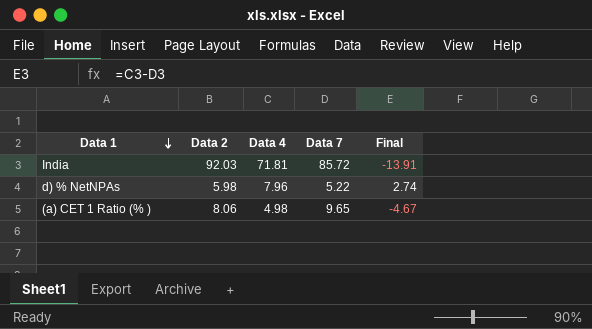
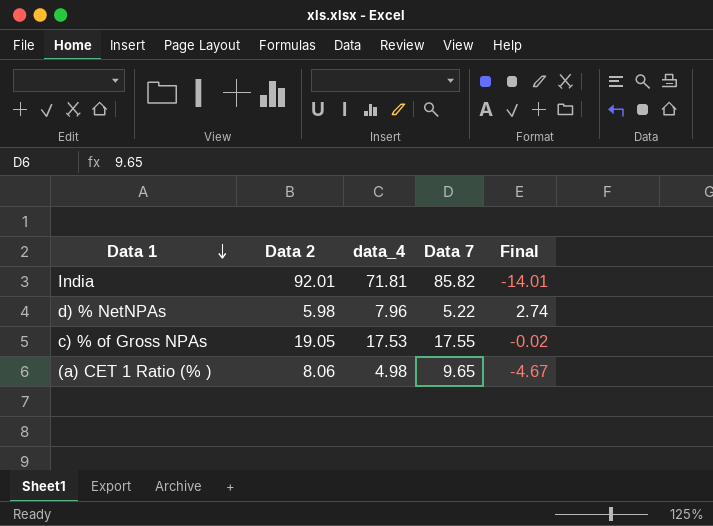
column name: Data 4 -> data_4
India | Data 2: 92.03 -> 92.01
India | Data 7: 85.72 -> 85.82
India | Final: -13.91 -> -14.01
row c) % of Gross NPAs: none -> 19.05 | 17.53 | 17.55 | -0.02

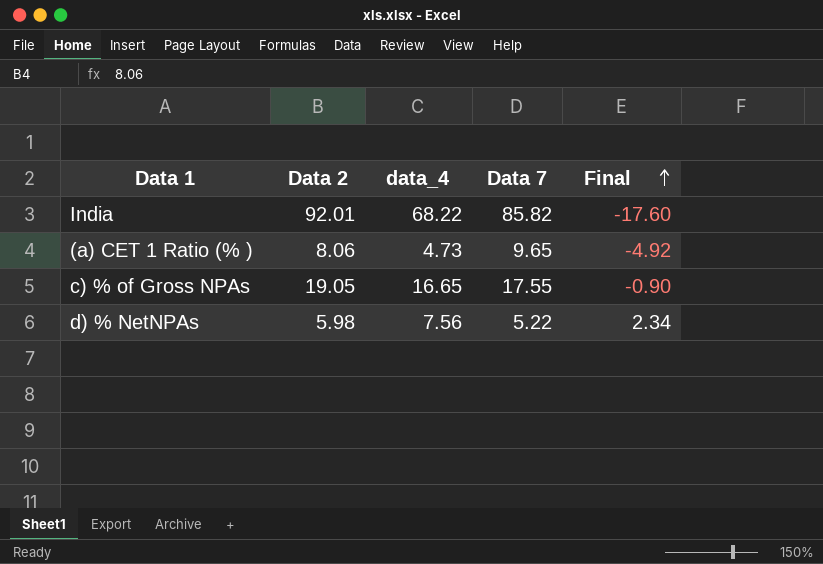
row order: Data 1 descending -> Final ascending
India | data_4: 71.81 -> 68.22
India | Final: -14.01 -> -17.60
(a) CET 1 Ratio (% ) | data_4: 4.98 -> 4.73
(a) CET 1 Ratio (% ) | Final: -4.67 -> -4.92
c) % of Gross NPAs | data_4: 17.53 -> 16.65
c) % of Gross NPAs | Final: -0.02 -> -0.90
d) % NetNPAs | data_4: 7.96 -> 7.56
d) % NetNPAs | Final: 2.74 -> 2.34

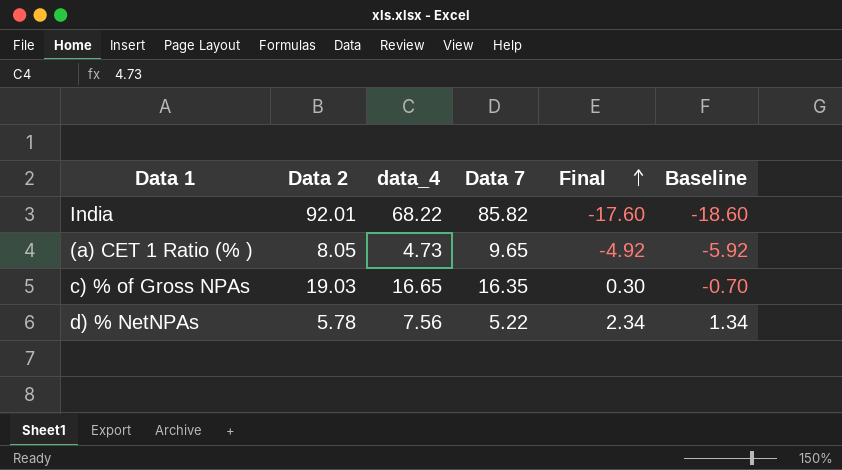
column Baseline | formula: none -> [Final] - 1
(a) CET 1 Ratio (% ) | Data 2: 8.06 -> 8.05
c) % of Gross NPAs | Data 2: 19.05 -> 19.03
c) % of Gross NPAs | Data 7: 17.55 -> 16.35
c) % of Gross NPAs | Final: -0.90 -> 0.30
d) % NetNPAs | Data 2: 5.98 -> 5.78

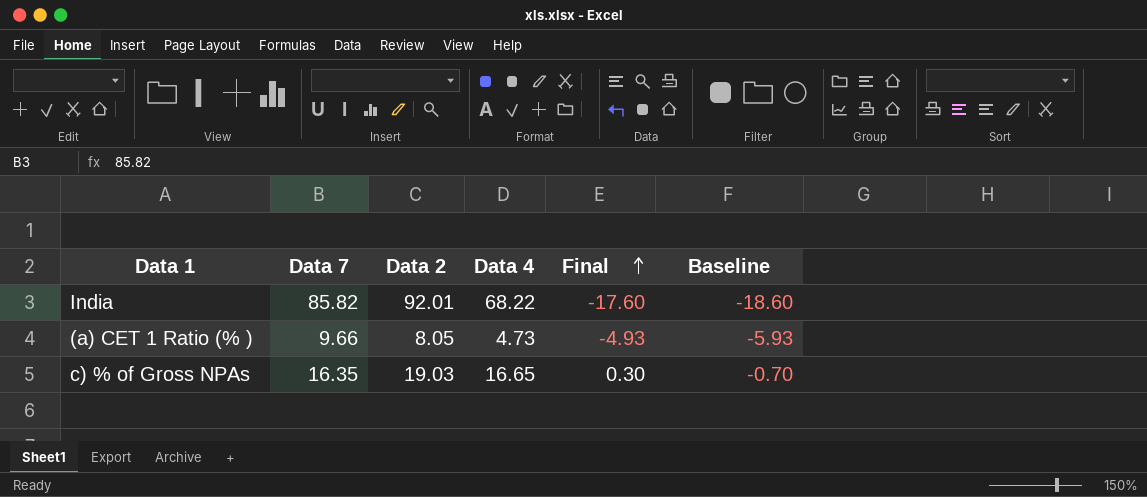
column Data 7 | position: 4 -> 2
column name: data_4 -> Data 4
row d) % NetNPAs: 5.78 | 7.56 | 5.22 | 2.34 | 1.34 -> none
(a) CET 1 Ratio (% ) | Data 7: 9.65 -> 9.66
(a) CET 1 Ratio (% ) | Final: -4.92 -> -4.93
(a) CET 1 Ratio (% ) | Baseline: -5.92 -> -5.93

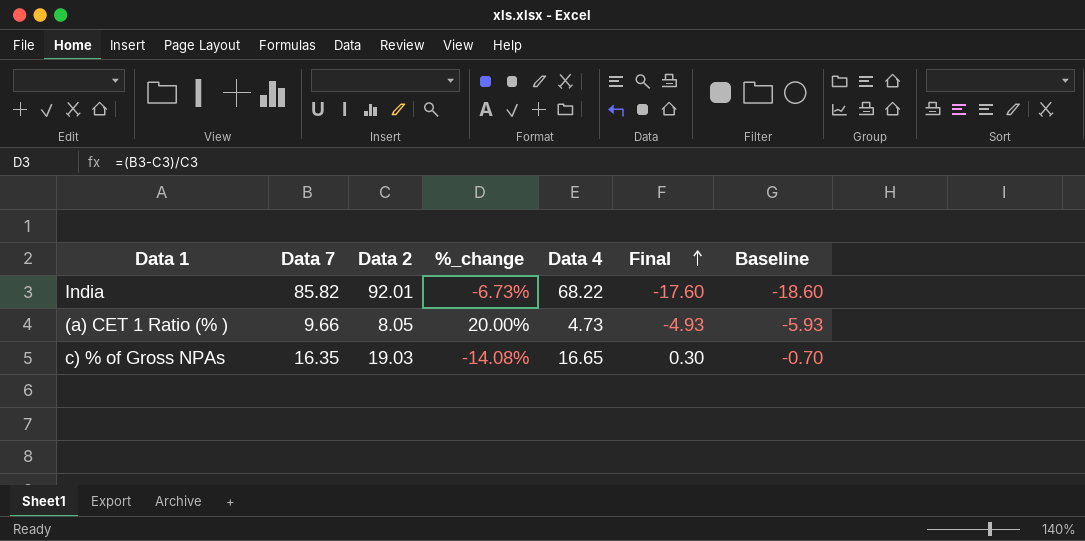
column %_change | formula: none -> ([Data 7] - [Data 2]) / [Data 2]

